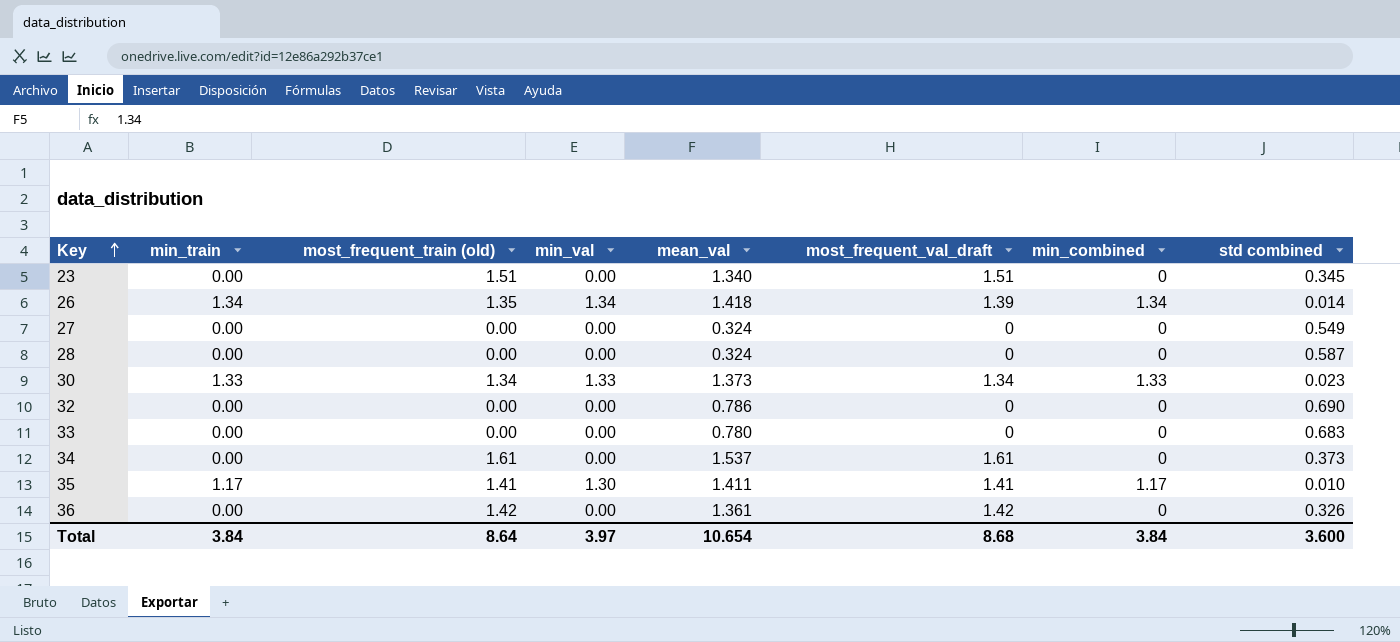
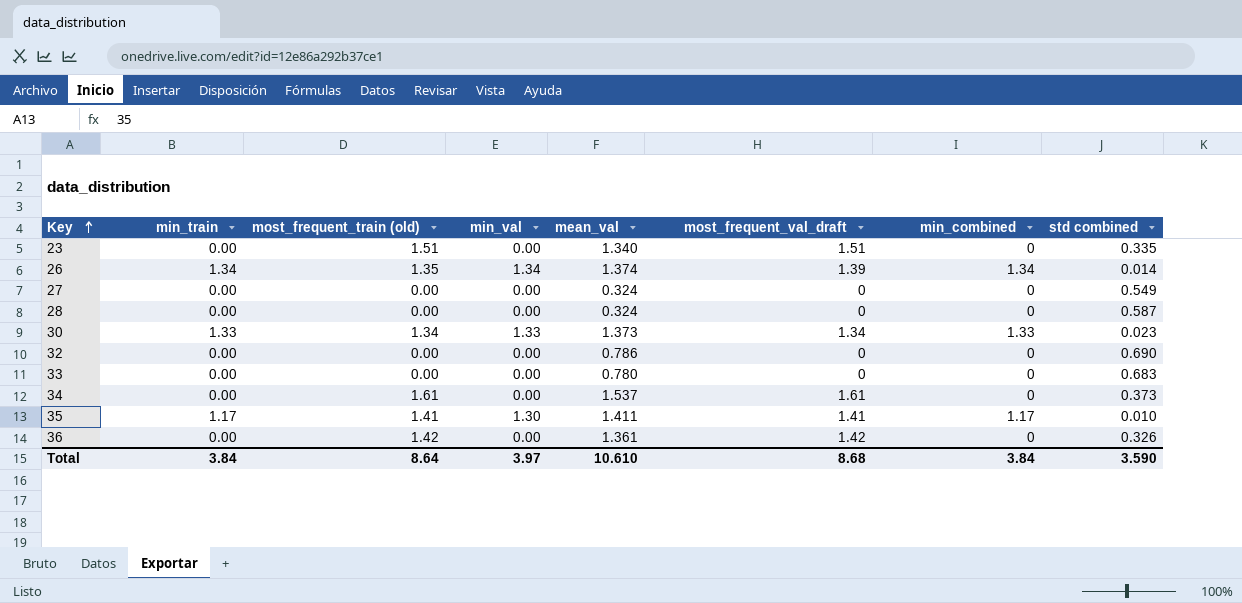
23 | std combined: 0.345 -> 0.335
26 | mean_val: 1.418 -> 1.374
Total | mean_val: 10.654 -> 10.610
Total | std combined: 3.600 -> 3.590

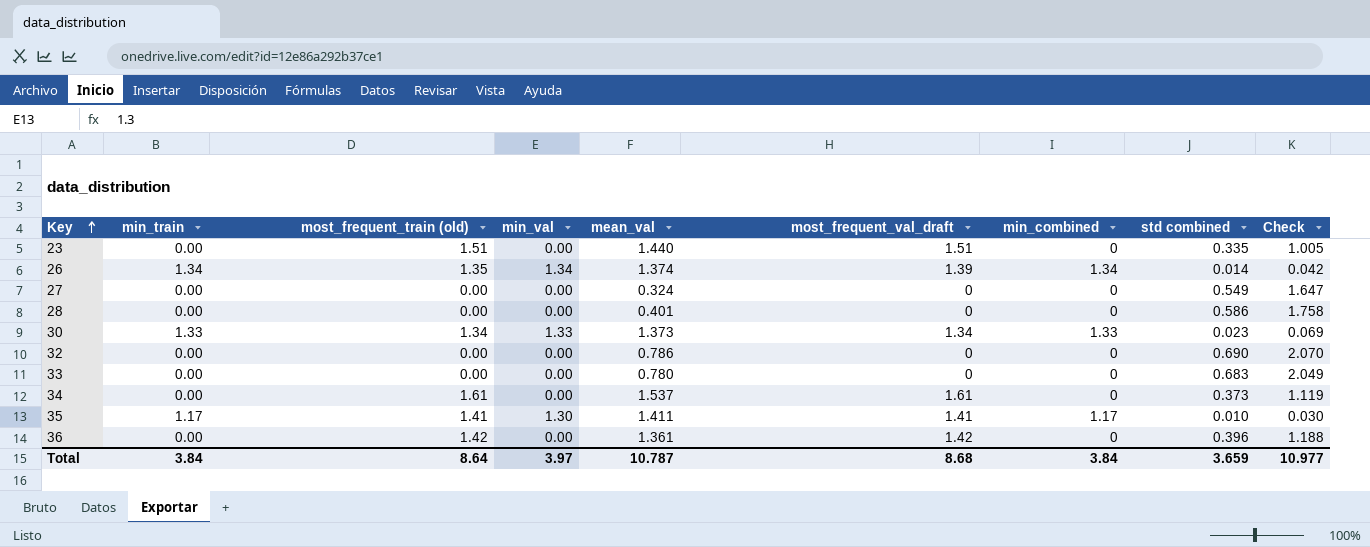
column Check | formula: none -> [std combined] * 3
23 | mean_val: 1.340 -> 1.440
28 | mean_val: 0.324 -> 0.401
28 | std combined: 0.587 -> 0.586
36 | std combined: 0.326 -> 0.396
Total | mean_val: 10.610 -> 10.787
Total | std combined: 3.590 -> 3.659

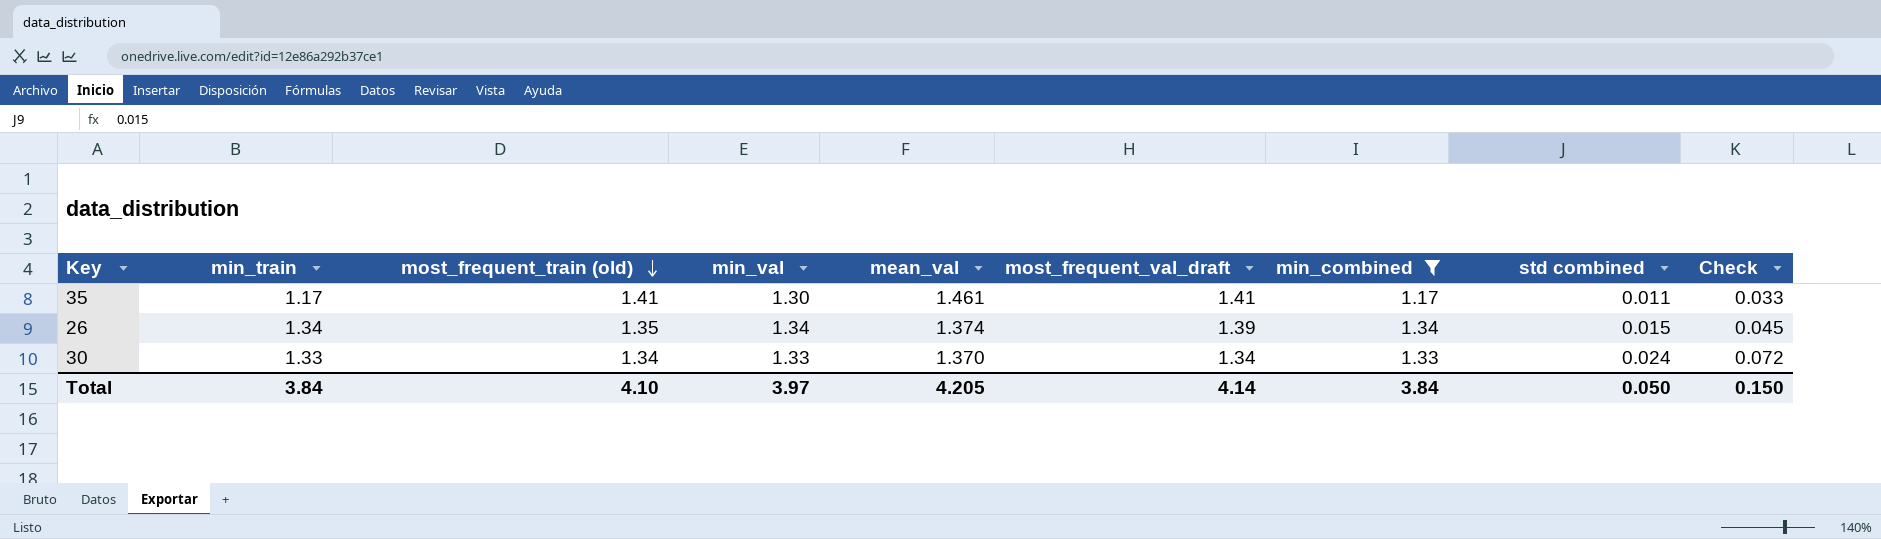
filter: none -> min_combined != 0
row order: Key ascending -> most_frequent_train (old) descending
35 | mean_val: 1.411 -> 1.461
35 | std combined: 0.010 -> 0.011
35 | Check: 0.030 -> 0.033
26 | std combined: 0.014 -> 0.015
26 | Check: 0.042 -> 0.045
30 | mean_val: 1.373 -> 1.370
30 | std combined: 0.023 -> 0.024
30 | Check: 0.069 -> 0.072
Total | most_frequent_train (old): 8.64 -> 4.10
Total | mean_val: 10.787 -> 4.205
Total | most_frequent_val_draft: 8.68 -> 4.14
Total | std combined: 3.659 -> 0.050
Total | Check: 10.977 -> 0.150

